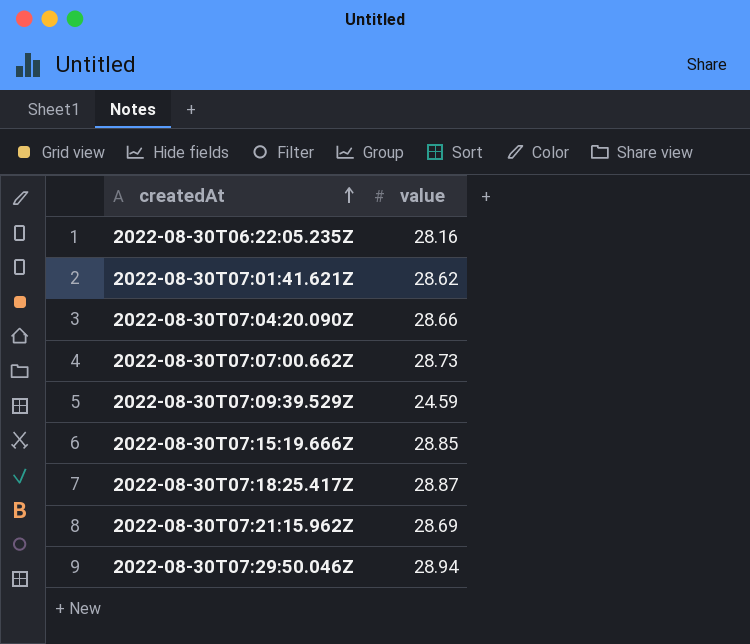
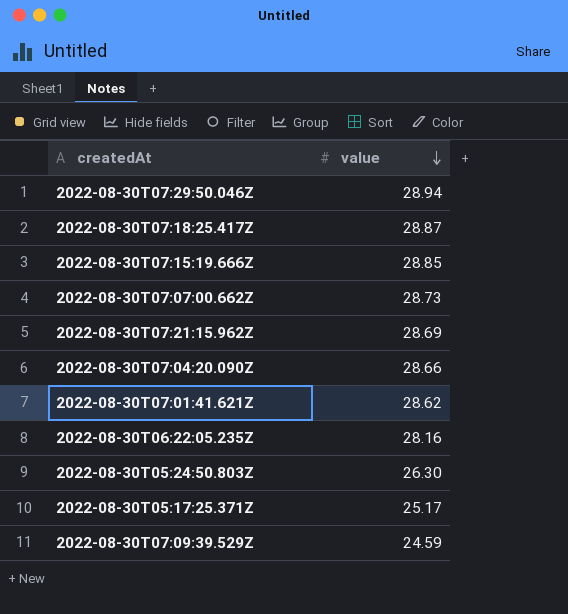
row order: createdAt ascending -> value descending
row 2022-08-30T05:24:50.803Z: none -> 26.30
row 2022-08-30T05:17:25.371Z: none -> 25.17

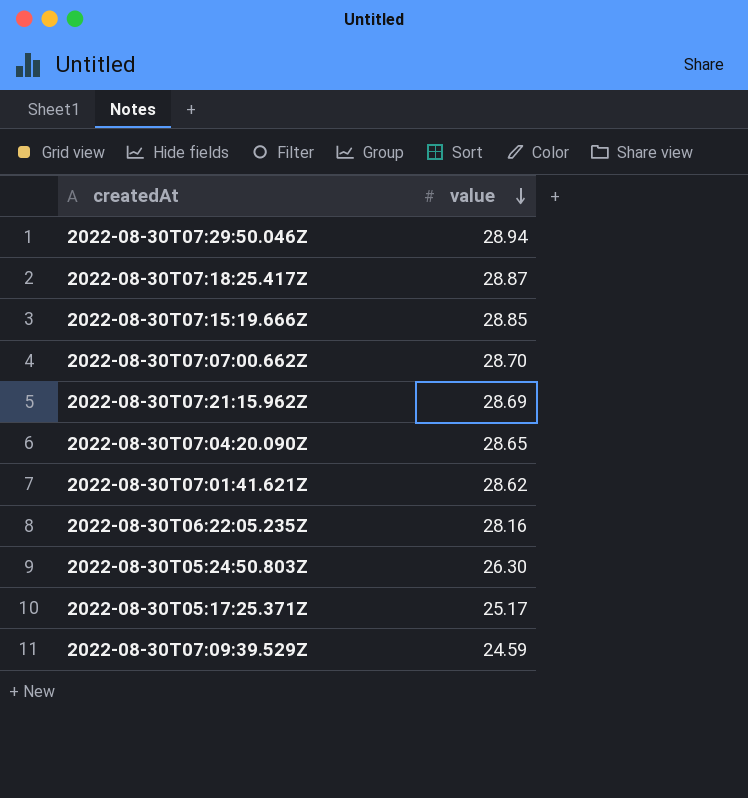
2022-08-30T07:07:00.662Z | value: 28.73 -> 28.70
2022-08-30T07:04:20.090Z | value: 28.66 -> 28.65

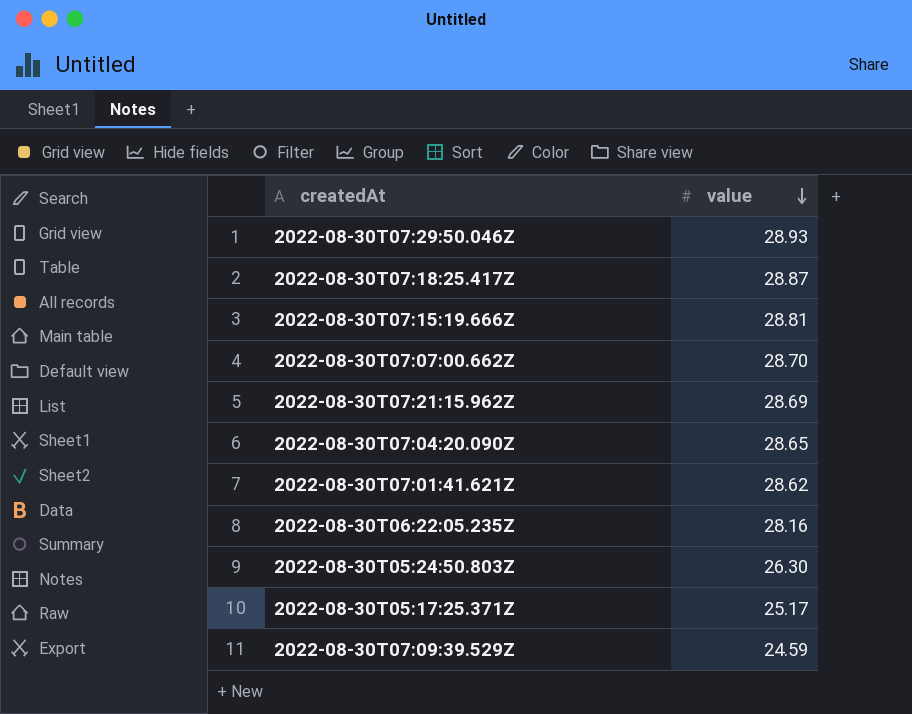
2022-08-30T07:29:50.046Z | value: 28.94 -> 28.93
2022-08-30T07:15:19.666Z | value: 28.85 -> 28.81

